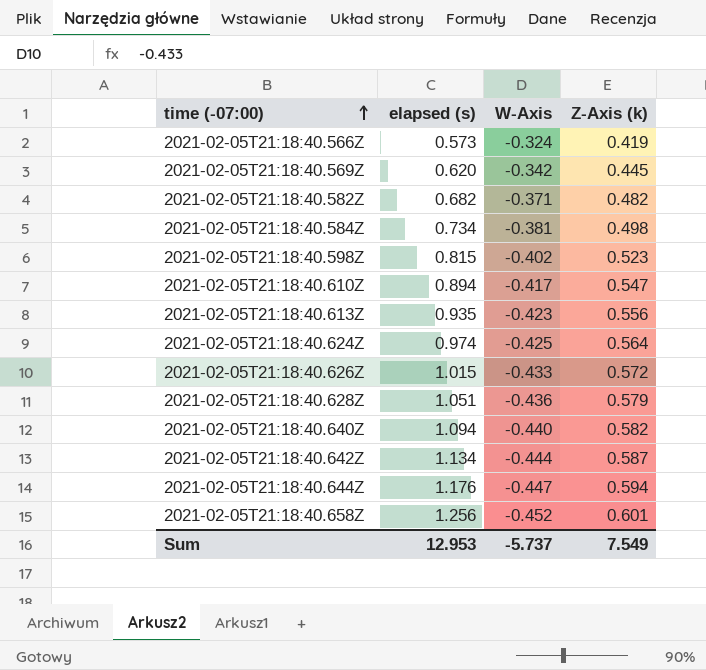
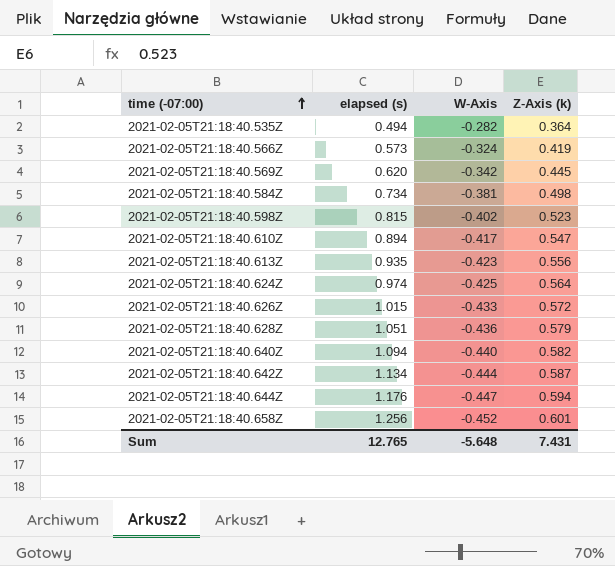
row 2021-02-05T21:18:40.582Z: 0.682 | -0.371 | 0.482 -> none
row 2021-02-05T21:18:40.535Z: none -> 0.494 | -0.282 | 0.364
Sum | elapsed (s): 12.953 -> 12.765
Sum | W-Axis: -5.737 -> -5.648
Sum | Z-Axis (k): 7.549 -> 7.431

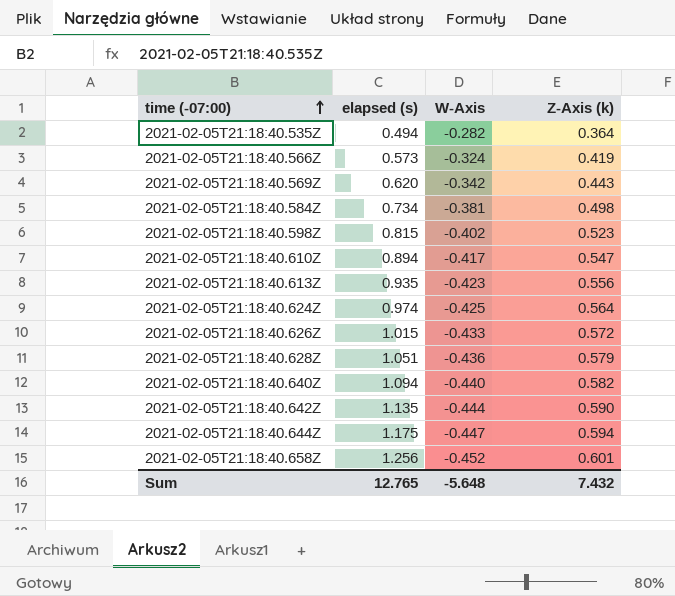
2021-02-05T21:18:40.569Z | Z-Axis (k): 0.445 -> 0.443
2021-02-05T21:18:40.642Z | elapsed (s): 1.134 -> 1.135
2021-02-05T21:18:40.642Z | Z-Axis (k): 0.587 -> 0.590
2021-02-05T21:18:40.644Z | elapsed (s): 1.176 -> 1.175
Sum | Z-Axis (k): 7.431 -> 7.432

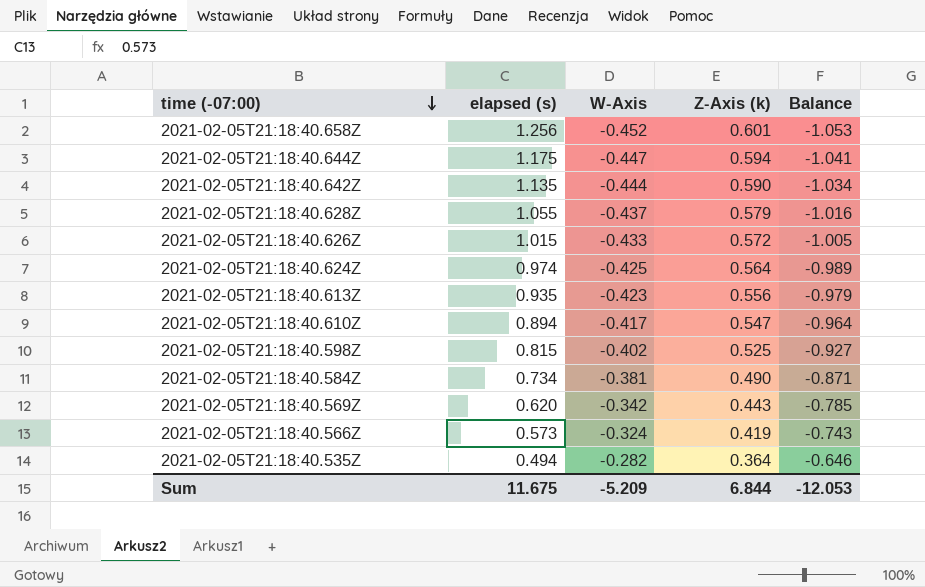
row order: time (-07:00) ascending -> time (-07:00) descending
column Balance | formula: none -> [W-Axis] - [Z-Axis (k)]
row 2021-02-05T21:18:40.640Z: 1.094 | -0.440 | 0.582 -> none
2021-02-05T21:18:40.628Z | elapsed (s): 1.051 -> 1.055
2021-02-05T21:18:40.628Z | W-Axis: -0.436 -> -0.437
2021-02-05T21:18:40.598Z | Z-Axis (k): 0.523 -> 0.525
2021-02-05T21:18:40.584Z | Z-Axis (k): 0.498 -> 0.490
Sum | elapsed (s): 12.765 -> 11.675
Sum | W-Axis: -5.648 -> -5.209
Sum | Z-Axis (k): 7.432 -> 6.844

